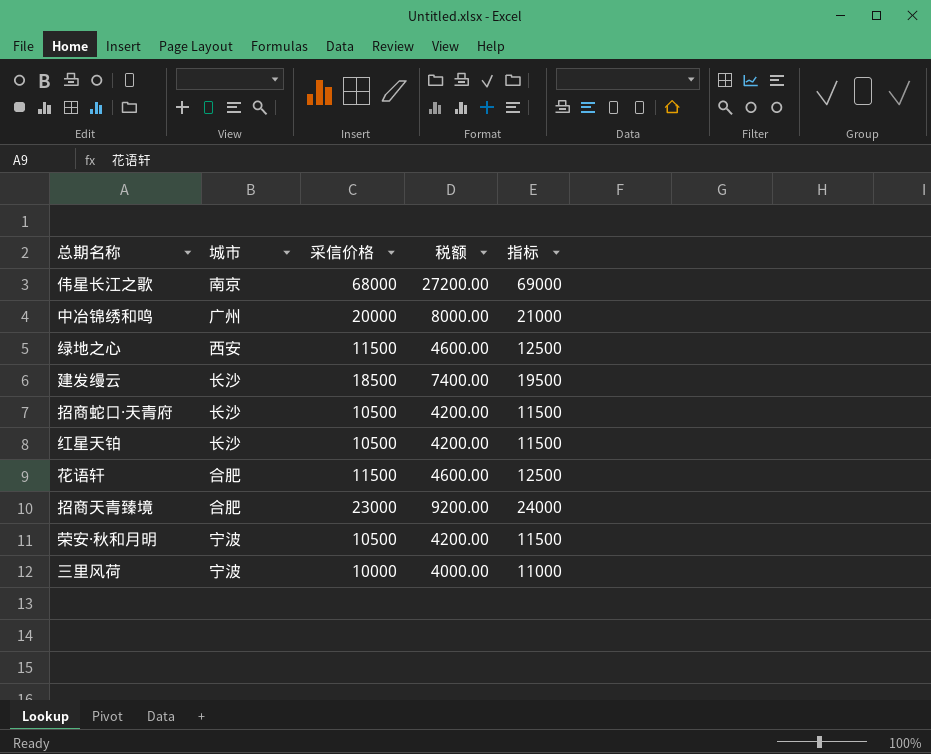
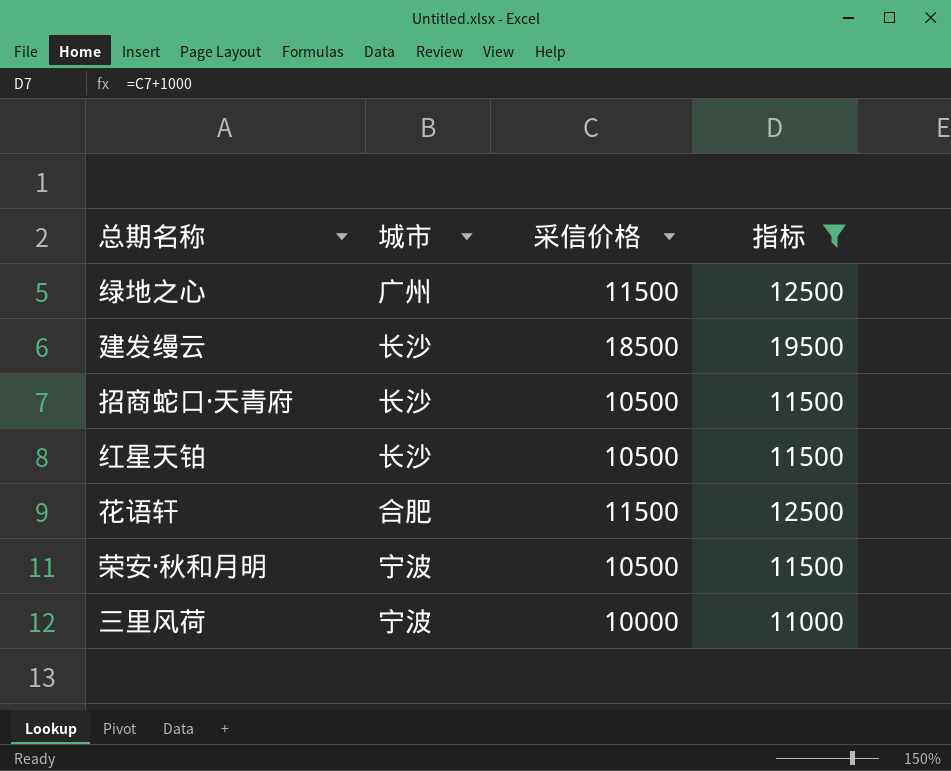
filter: none -> 指标 <= 19500
column 税额 | formula: [采信价格] * 0.4 -> none
绿地之心 | 城市: 西安 -> 广州

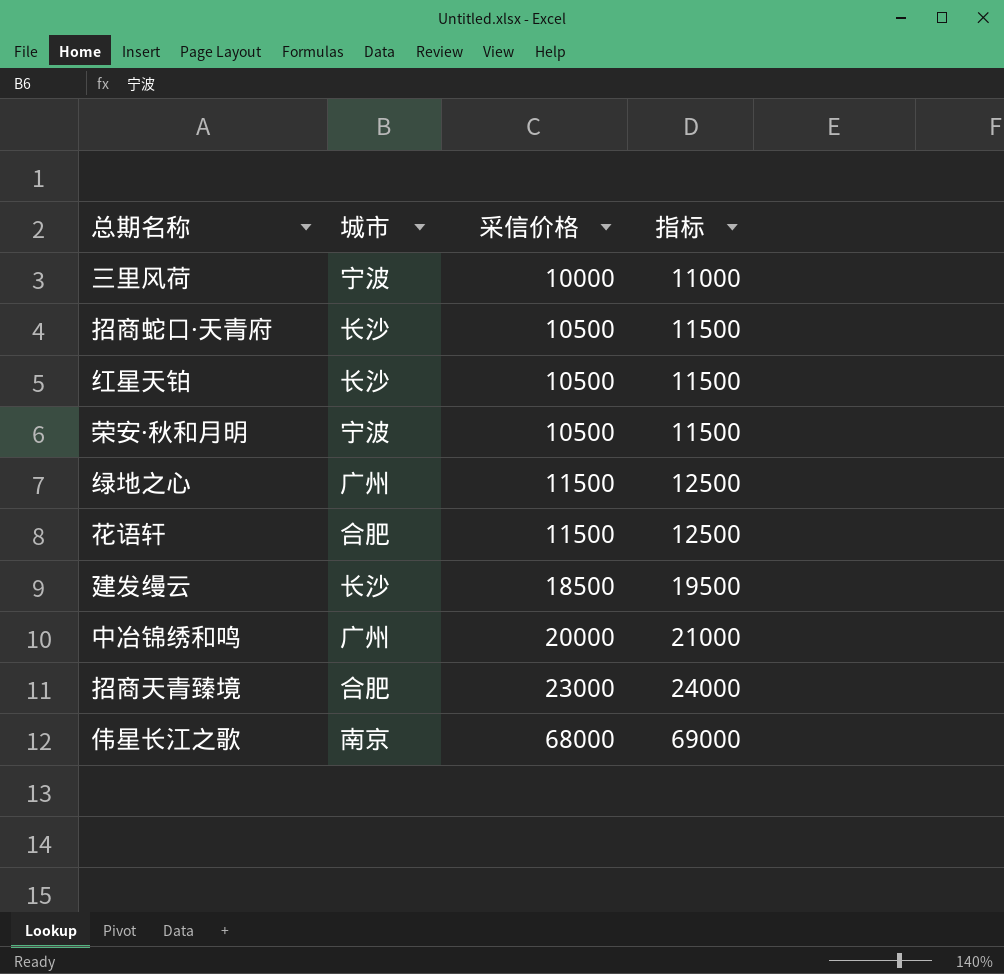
filter: 指标 <= 19500 -> none
row order: none -> 采信价格 ascending

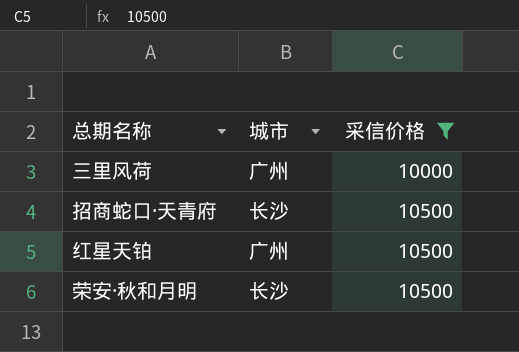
filter: none -> 采信价格 <= 10500
column 指标 | formula: [采信价格] + 1000 -> none
三里风荷 | 城市: 宁波 -> 广州
红星天铂 | 城市: 长沙 -> 广州
荣安·秋和月明 | 城市: 宁波 -> 长沙

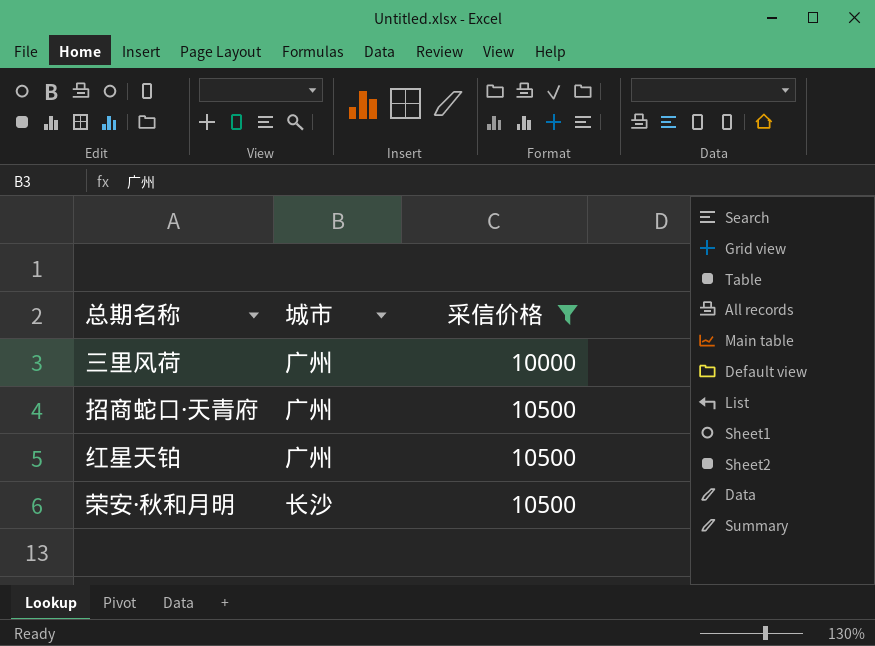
招商蛇口·天青府 | 城市: 长沙 -> 广州

